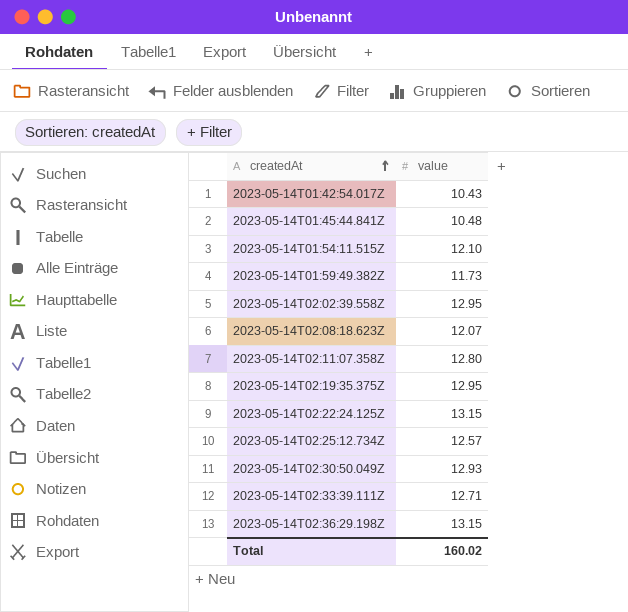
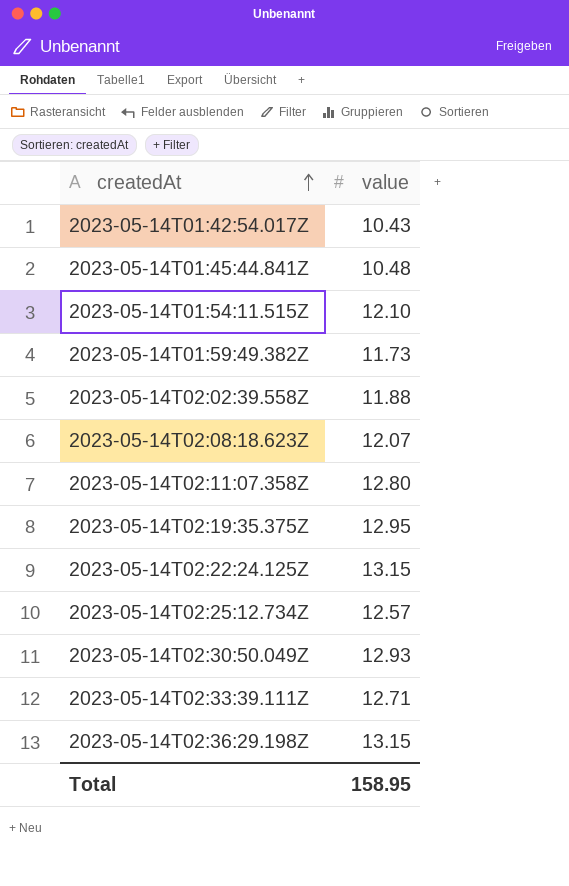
2023-05-14T02:02:39.558Z | value: 12.95 -> 11.88
Total | value: 160.02 -> 158.95

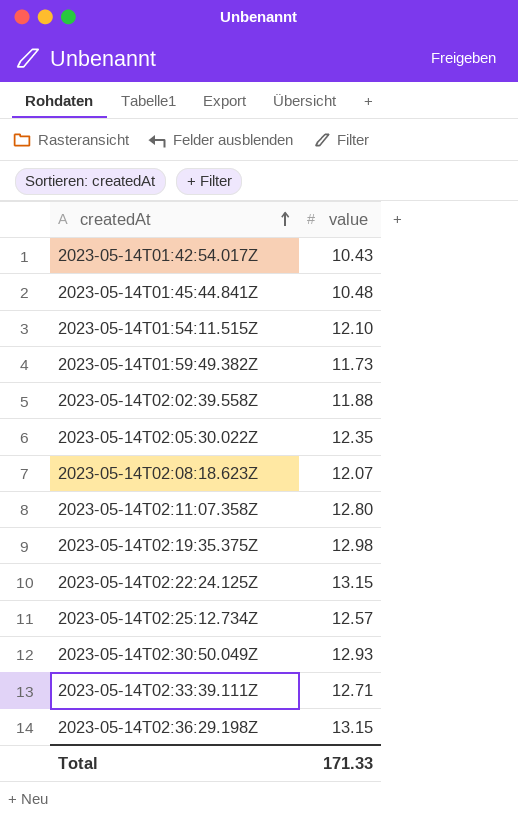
row 2023-05-14T02:05:30.022Z: none -> 12.35
2023-05-14T02:19:35.375Z | value: 12.95 -> 12.98
Total | value: 158.95 -> 171.33

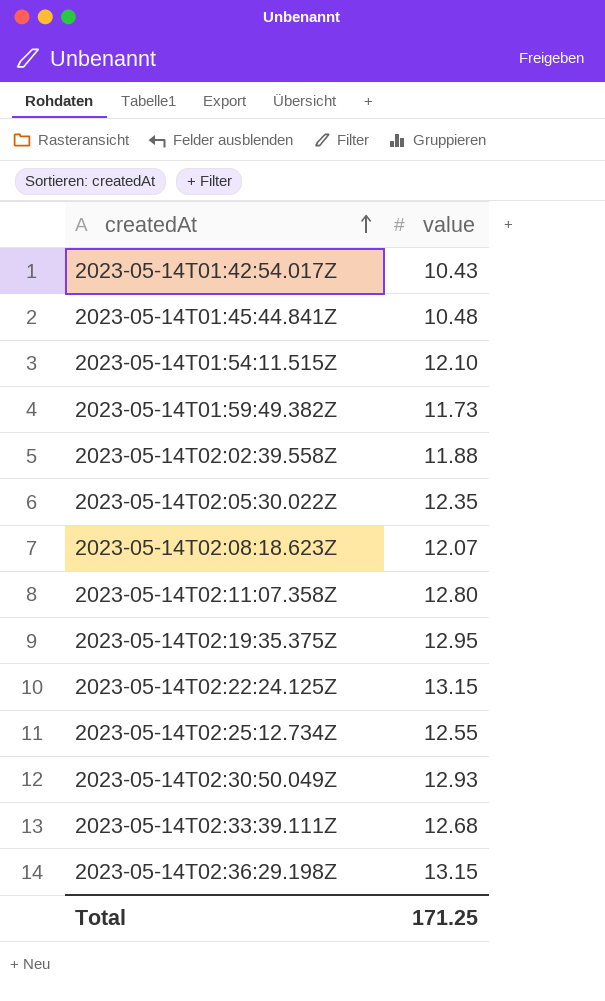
2023-05-14T02:19:35.375Z | value: 12.98 -> 12.95
2023-05-14T02:25:12.734Z | value: 12.57 -> 12.55
2023-05-14T02:33:39.111Z | value: 12.71 -> 12.68
Total | value: 171.33 -> 171.25

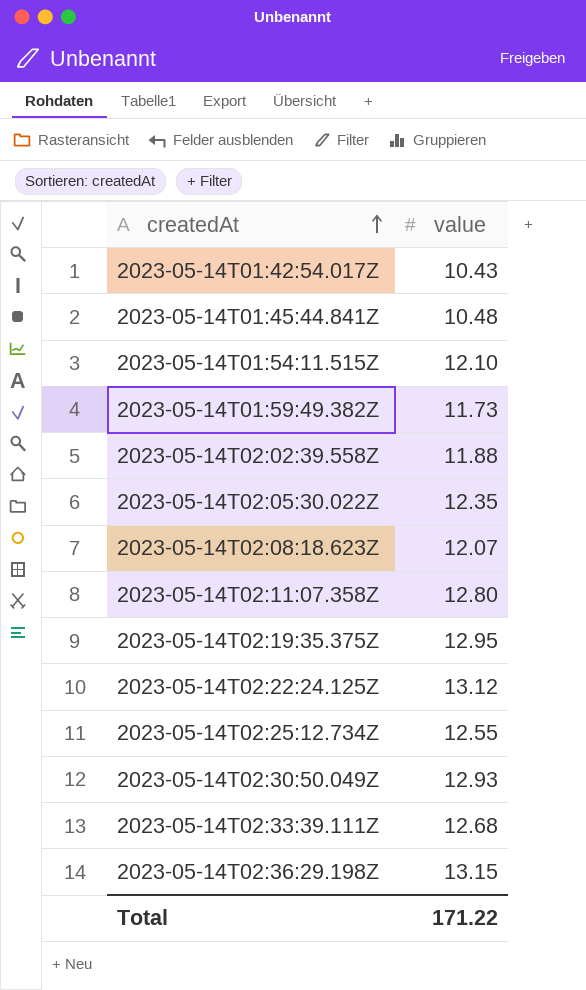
2023-05-14T02:22:24.125Z | value: 13.15 -> 13.12
Total | value: 171.25 -> 171.22

